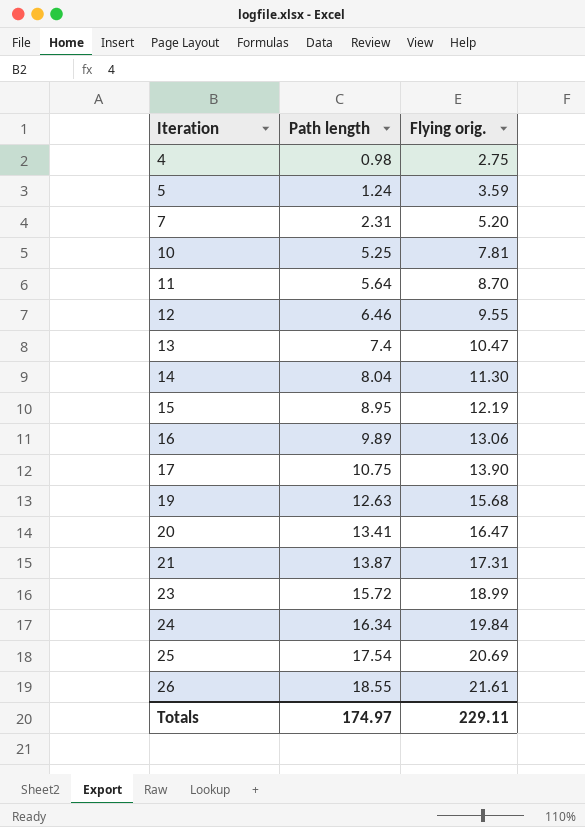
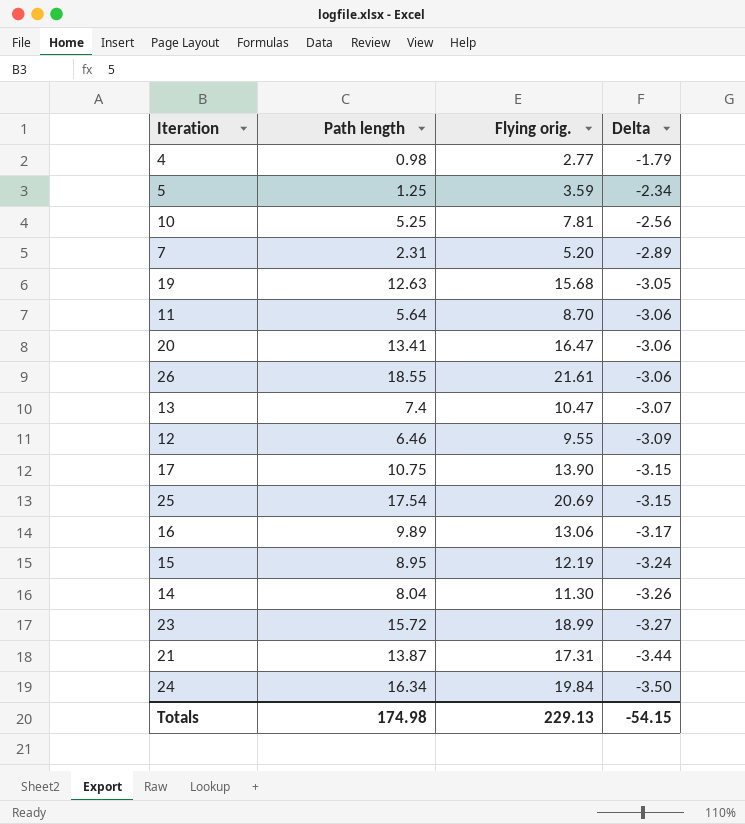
row order: Iteration ascending -> Delta descending
column Delta | formula: none -> [Path length] - [Flying orig.]
4 | Flying orig.: 2.75 -> 2.77
5 | Path length: 1.24 -> 1.25
Totals | Path length: 174.97 -> 174.98
Totals | Flying orig.: 229.11 -> 229.13

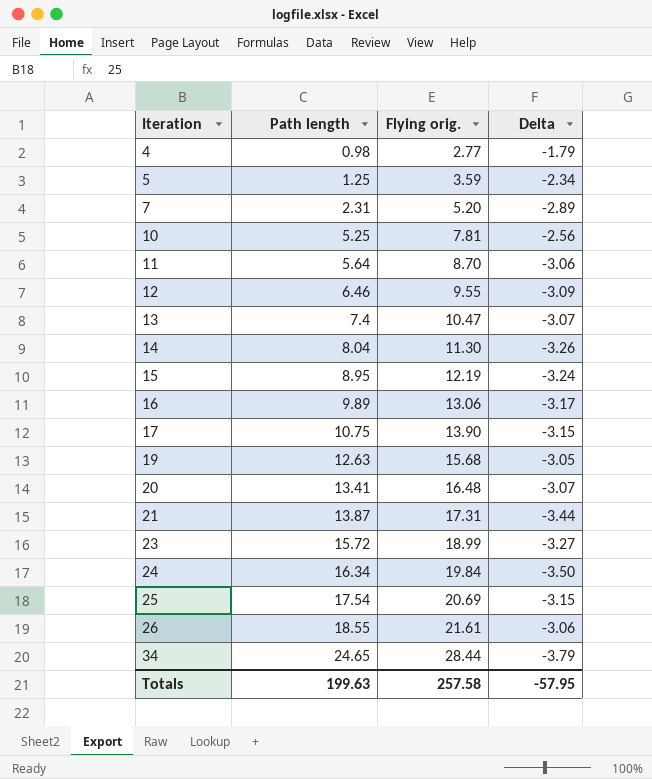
row order: Delta descending -> Iteration ascending
20 | Flying orig.: 16.47 -> 16.48
20 | Delta: -3.06 -> -3.07
row 34: none -> 24.65 | 28.44 | -3.79
Totals | Path length: 174.98 -> 199.63
Totals | Flying orig.: 229.13 -> 257.58
Totals | Delta: -54.15 -> -57.95

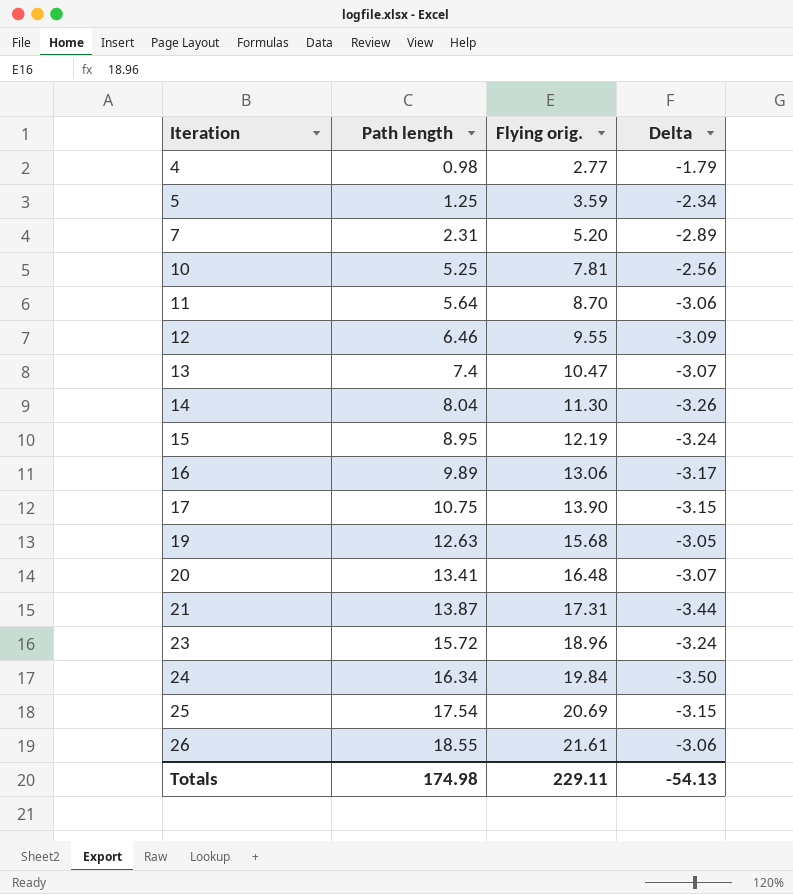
row 34: 24.65 | 28.44 | -3.79 -> none
23 | Flying orig.: 18.99 -> 18.96
23 | Delta: -3.27 -> -3.24
Totals | Path length: 199.63 -> 174.98
Totals | Flying orig.: 257.58 -> 229.11
Totals | Delta: -57.95 -> -54.13

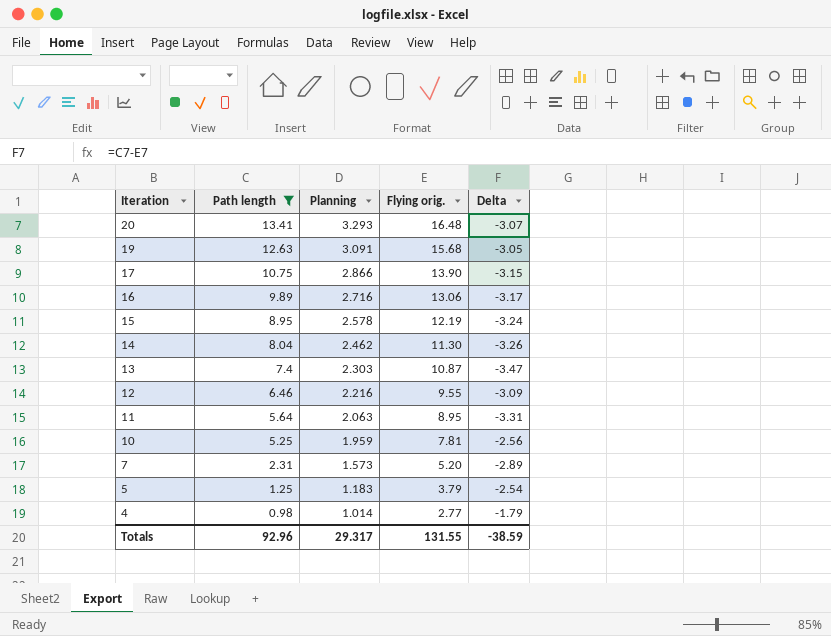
filter: none -> Path length <= 13.41
row order: Iteration ascending -> Iteration descending
column Planning | position: none -> 3
13 | Flying orig.: 10.47 -> 10.87
13 | Delta: -3.07 -> -3.47
11 | Flying orig.: 8.70 -> 8.95
11 | Delta: -3.06 -> -3.31
5 | Flying orig.: 3.59 -> 3.79
5 | Delta: -2.34 -> -2.54
Totals | Path length: 174.98 -> 92.96
Totals | Flying orig.: 229.11 -> 131.55
Totals | Delta: -54.13 -> -38.59

